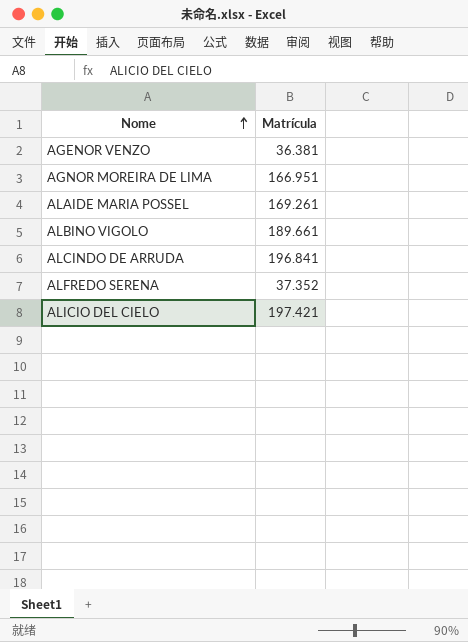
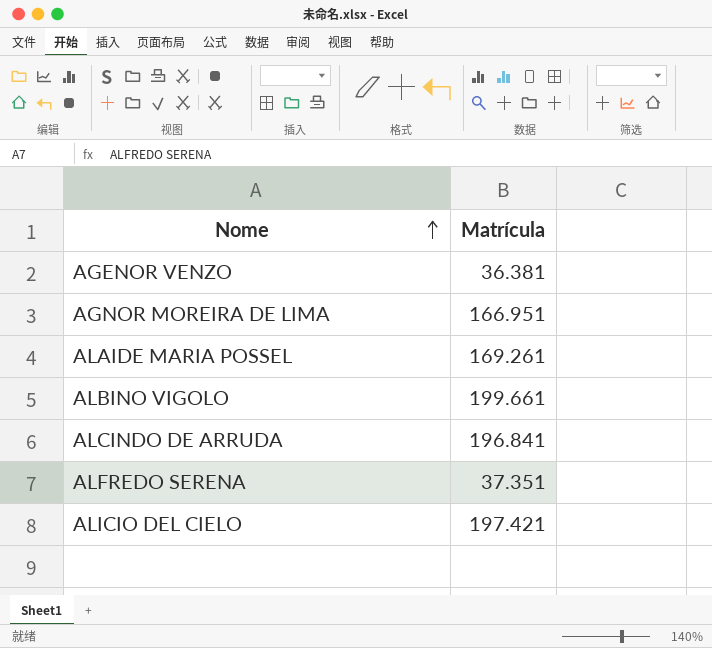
ALBINO VIGOLO | Matrícula: 189.661 -> 199.661
ALFREDO SERENA | Matrícula: 37.352 -> 37.351

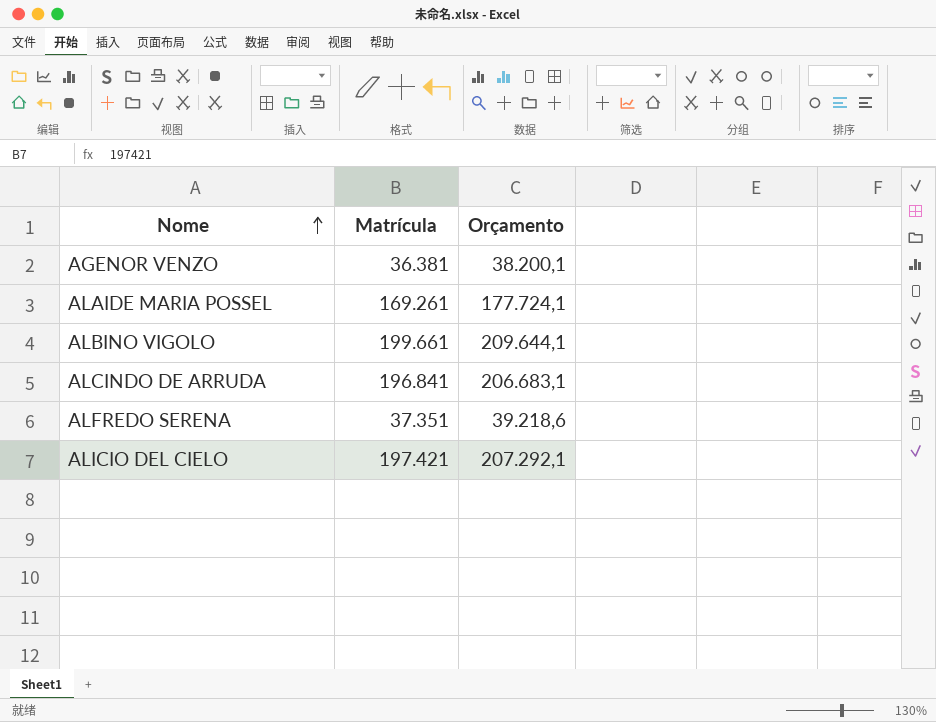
column Orçamento | formula: none -> [Matrícula] * 1,05
row AGNOR MOREIRA DE LIMA: 166.951 -> none

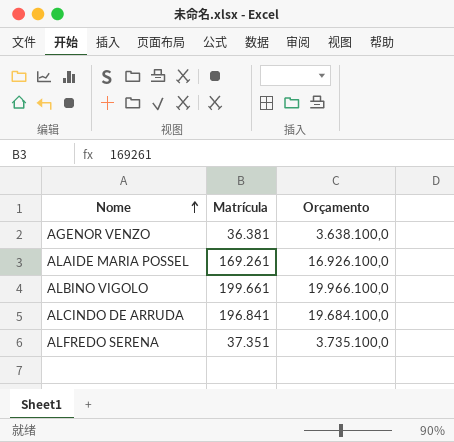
column Orçamento | formula: [Matrícula] * 1,05 -> [Matrícula] * 100
row ALICIO DEL CIELO: 197.421 | 207.292,1 -> none

